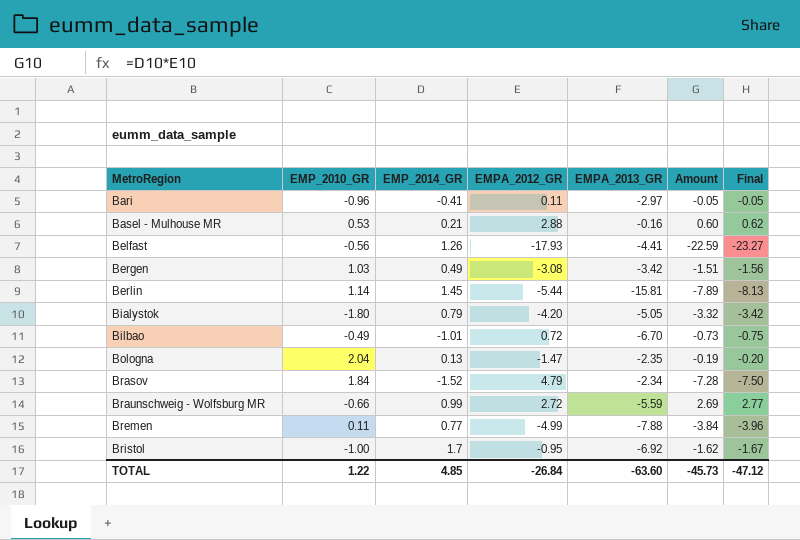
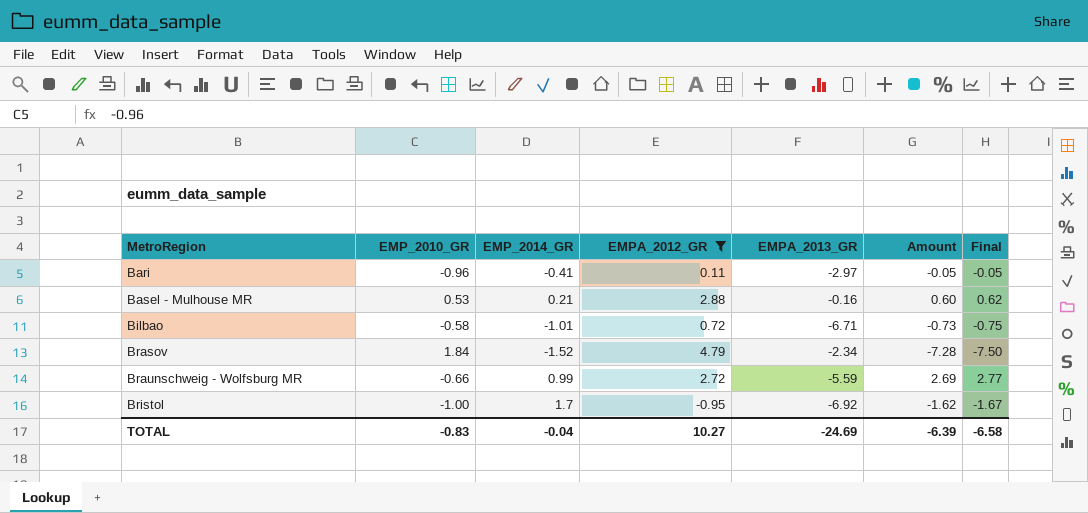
filter: none -> EMPA_2012_GR >= -0.95
Bilbao | EMP_2010_GR: -0.49 -> -0.58
Bilbao | EMPA_2013_GR: -6.70 -> -6.71
TOTAL | EMP_2010_GR: 1.22 -> -0.83
TOTAL | EMP_2014_GR: 4.85 -> -0.04
TOTAL | EMPA_2012_GR: -26.84 -> 10.27
TOTAL | EMPA_2013_GR: -63.60 -> -24.69
TOTAL | Amount: -45.73 -> -6.39
TOTAL | Final: -47.12 -> -6.58

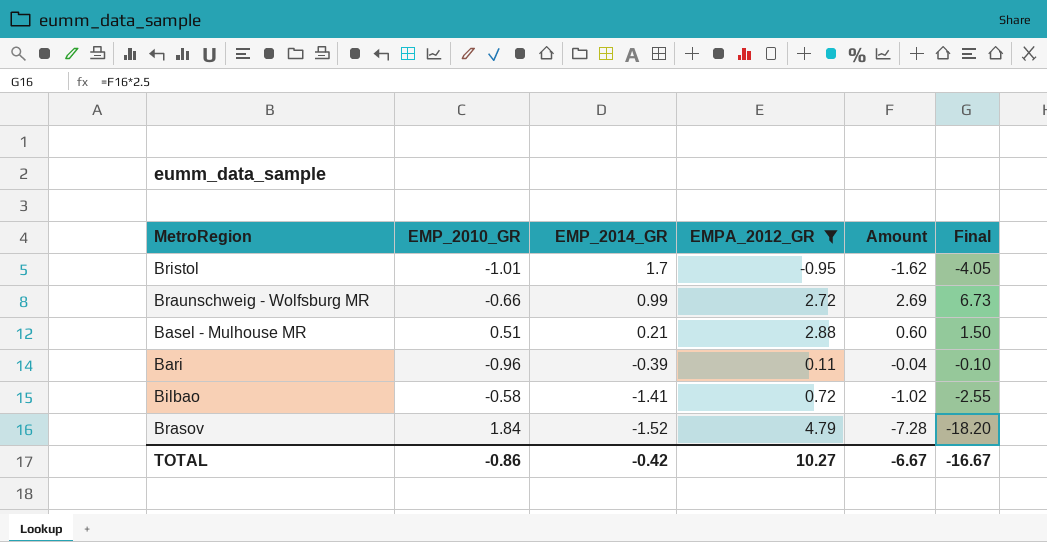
row order: MetroRegion ascending -> EMP_2014_GR descending
column EMPA_2013_GR | position: 5 -> none
column Final | formula: [Amount] * 1.03 -> [Amount] * 2.5
Bristol | EMP_2010_GR: -1.00 -> -1.01
Basel - Mulhouse MR | EMP_2010_GR: 0.53 -> 0.51
Bari | EMP_2014_GR: -0.41 -> -0.39
Bari | Amount: -0.05 -> -0.04
Bilbao | EMP_2014_GR: -1.01 -> -1.41
Bilbao | Amount: -0.73 -> -1.02
TOTAL | EMP_2010_GR: -0.83 -> -0.86
TOTAL | EMP_2014_GR: -0.04 -> -0.42
TOTAL | Amount: -6.39 -> -6.67
TOTAL | Final: -6.58 -> -16.67

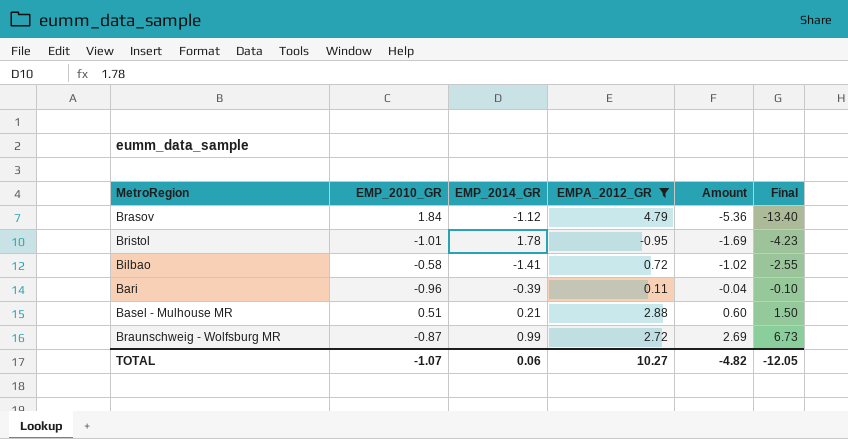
row order: EMP_2014_GR descending -> Amount ascending
Brasov | EMP_2014_GR: -1.52 -> -1.12
Brasov | Amount: -7.28 -> -5.36
Brasov | Final: -18.20 -> -13.40
Bristol | EMP_2014_GR: 1.7 -> 1.78
Bristol | Amount: -1.62 -> -1.69
Bristol | Final: -4.05 -> -4.23
Braunschweig - Wolfsburg MR | EMP_2010_GR: -0.66 -> -0.87
TOTAL | EMP_2010_GR: -0.86 -> -1.07
TOTAL | EMP_2014_GR: -0.42 -> 0.06
TOTAL | Amount: -6.67 -> -4.82
TOTAL | Final: -16.67 -> -12.05

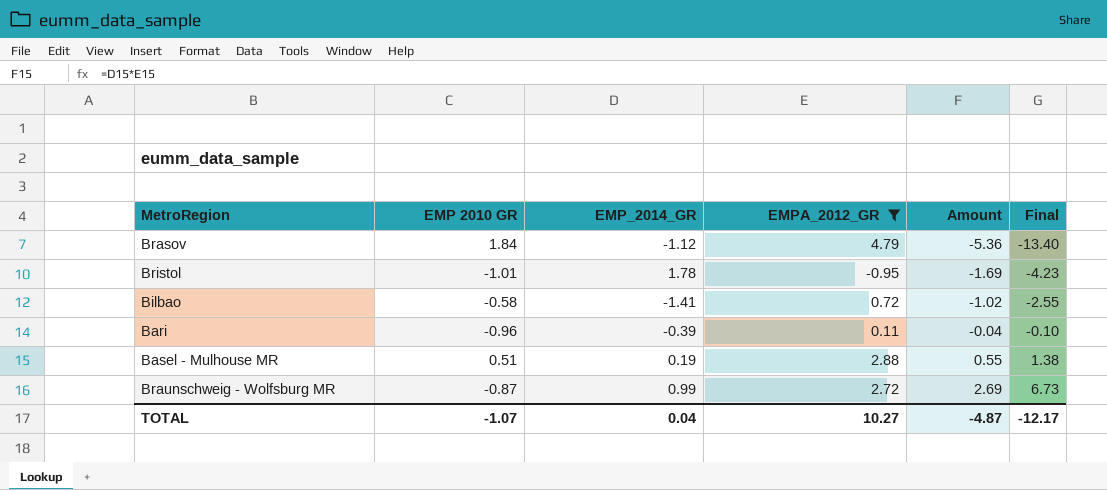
column name: EMP_2010_GR -> EMP 2010 GR
Basel - Mulhouse MR | EMP_2014_GR: 0.21 -> 0.19
Basel - Mulhouse MR | Amount: 0.60 -> 0.55
Basel - Mulhouse MR | Final: 1.50 -> 1.38
TOTAL | EMP_2014_GR: 0.06 -> 0.04
TOTAL | Amount: -4.82 -> -4.87
TOTAL | Final: -12.05 -> -12.17

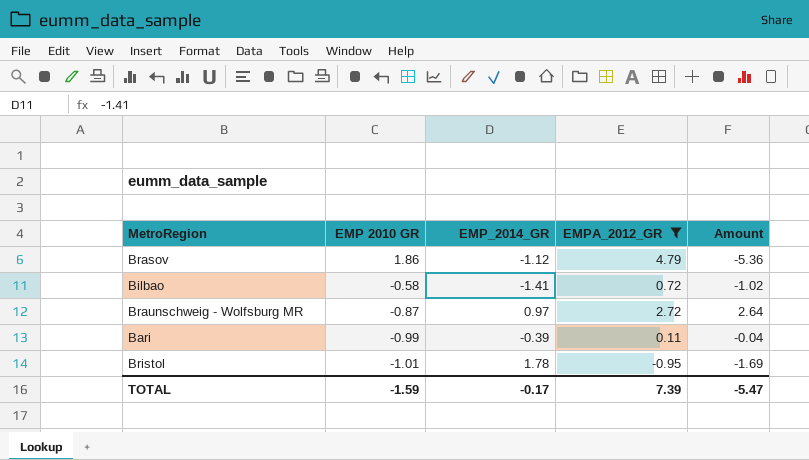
row order: Amount ascending -> EMP 2010 GR descending
column Final | formula: [Amount] * 2.5 -> none
row Basel - Mulhouse MR: 0.51 | 0.19 | 2.88 | 0.55 | 1.38 -> none
Brasov | EMP 2010 GR: 1.84 -> 1.86
Braunschweig - Wolfsburg MR | EMP_2014_GR: 0.99 -> 0.97
Braunschweig - Wolfsburg MR | Amount: 2.69 -> 2.64
Bari | EMP 2010 GR: -0.96 -> -0.99
TOTAL | EMP 2010 GR: -1.07 -> -1.59
TOTAL | EMP_2014_GR: 0.04 -> -0.17
TOTAL | EMPA_2012_GR: 10.27 -> 7.39
TOTAL | Amount: -4.87 -> -5.47

